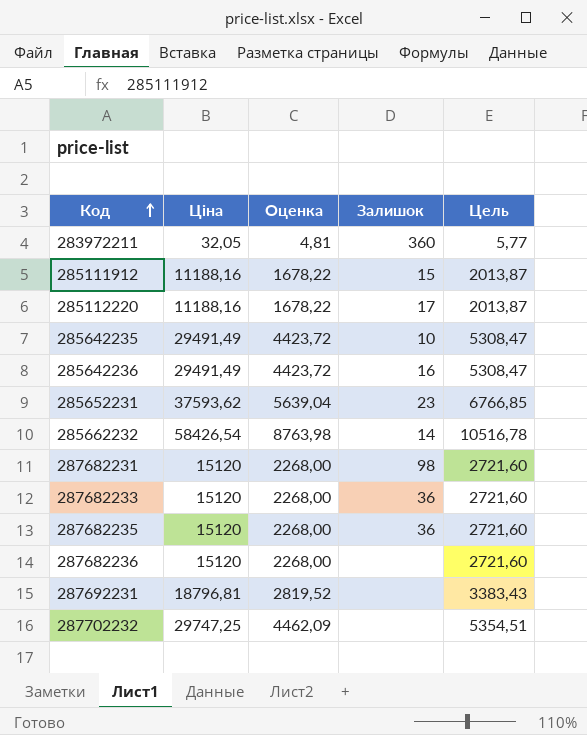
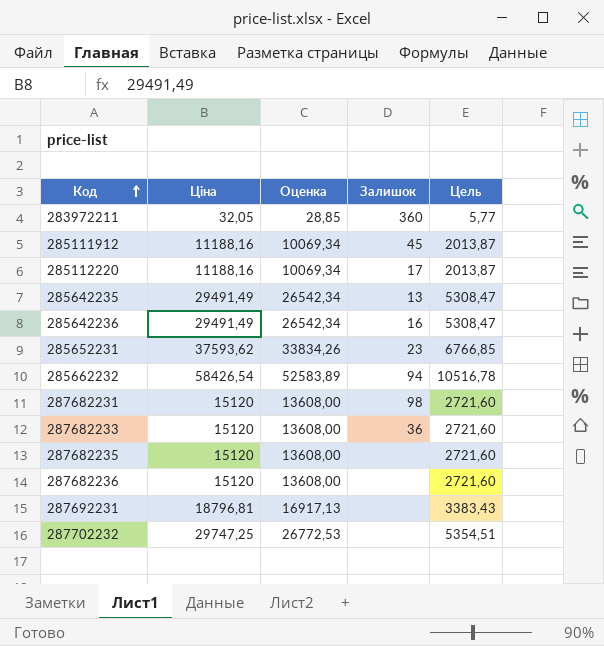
column Оценка | formula: [Ціна] * 0,15 -> [Ціна] * 0,9
285111912 | Залишок: 15 -> 45
285642235 | Залишок: 10 -> 13
285662232 | Залишок: 14 -> 94
287682235 | Залишок: 36 -> none

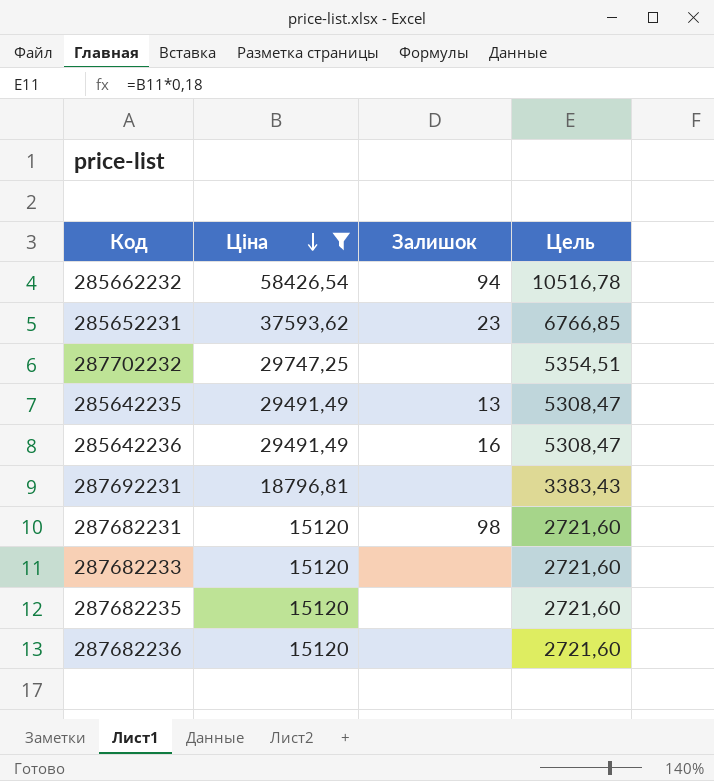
filter: none -> Ціна >= 15120
row order: Код ascending -> Ціна descending
column Оценка | formula: [Ціна] * 0,9 -> none
287682233 | Залишок: 36 -> none

